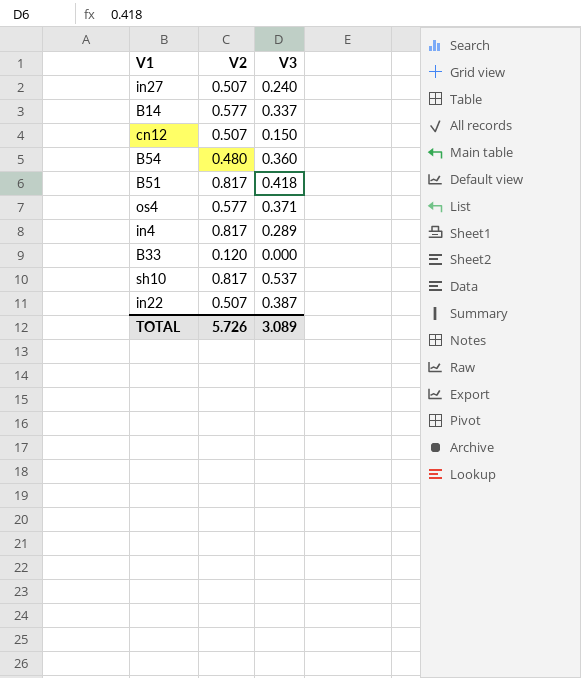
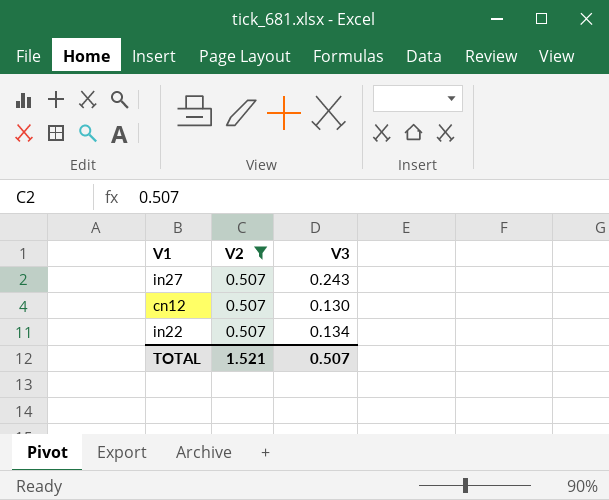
filter: none -> V2 = 0.507
in27 | V3: 0.240 -> 0.243
cn12 | V3: 0.150 -> 0.130
in22 | V3: 0.387 -> 0.134
TOTAL | V2: 5.726 -> 1.521
TOTAL | V3: 3.089 -> 0.507

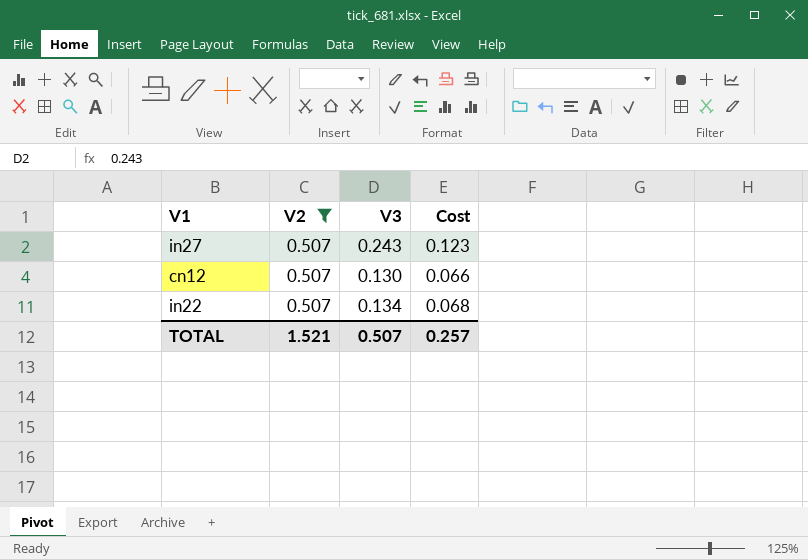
column Cost | formula: none -> [V2] * [V3]

